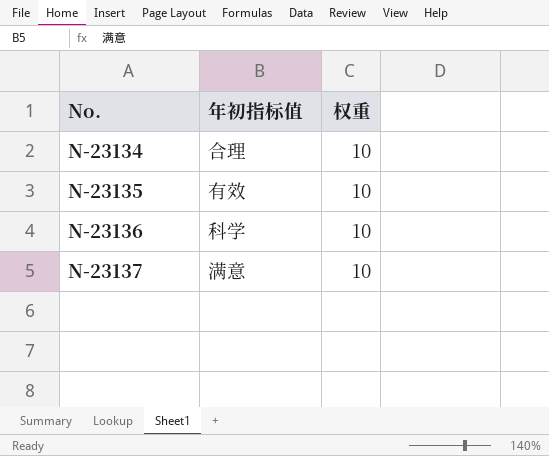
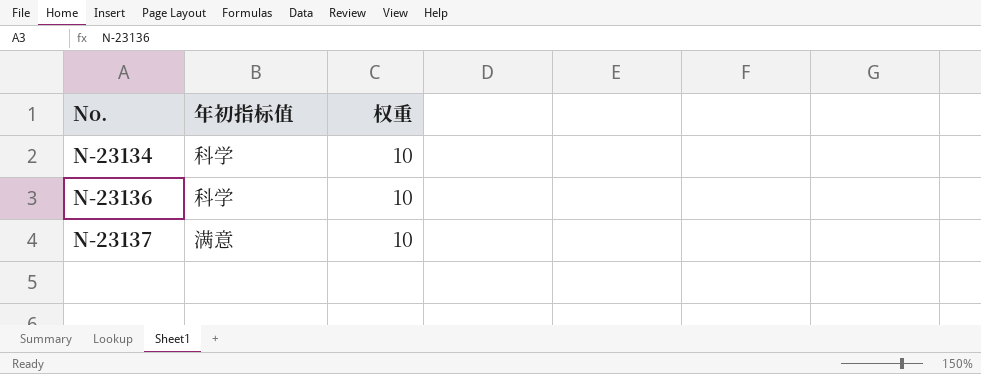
row N-23135: 有效 | 10 -> none
N-23134 | 年初指标值: 合理 -> 科学

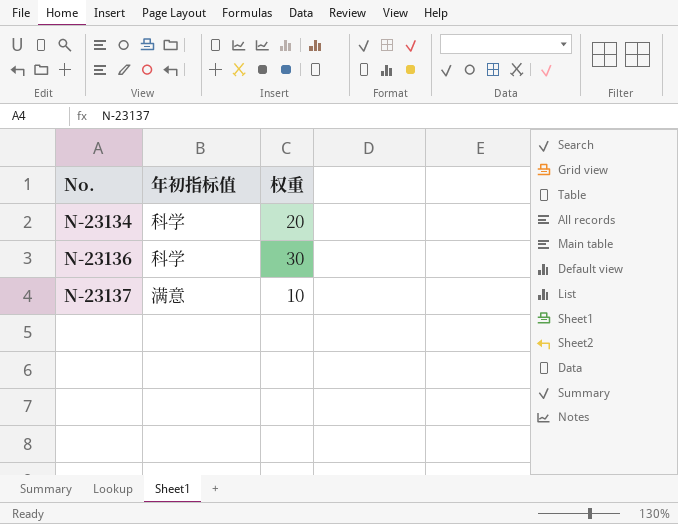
N-23134 | 权重: 10 -> 20
N-23136 | 权重: 10 -> 30

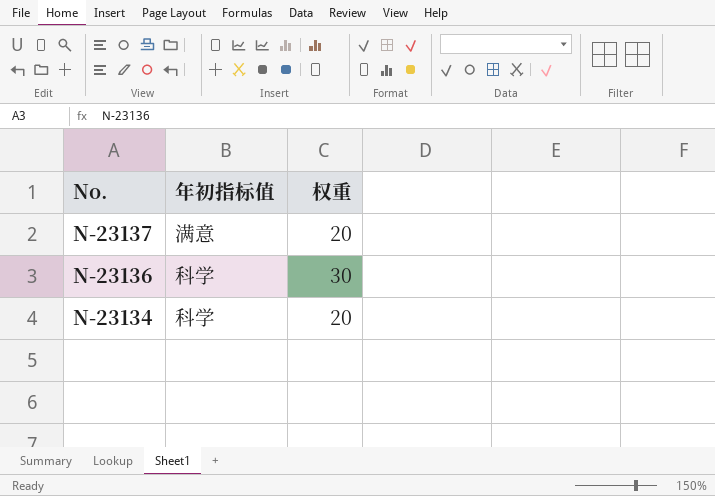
row order: No. ascending -> No. descending
N-23137 | 权重: 10 -> 20

